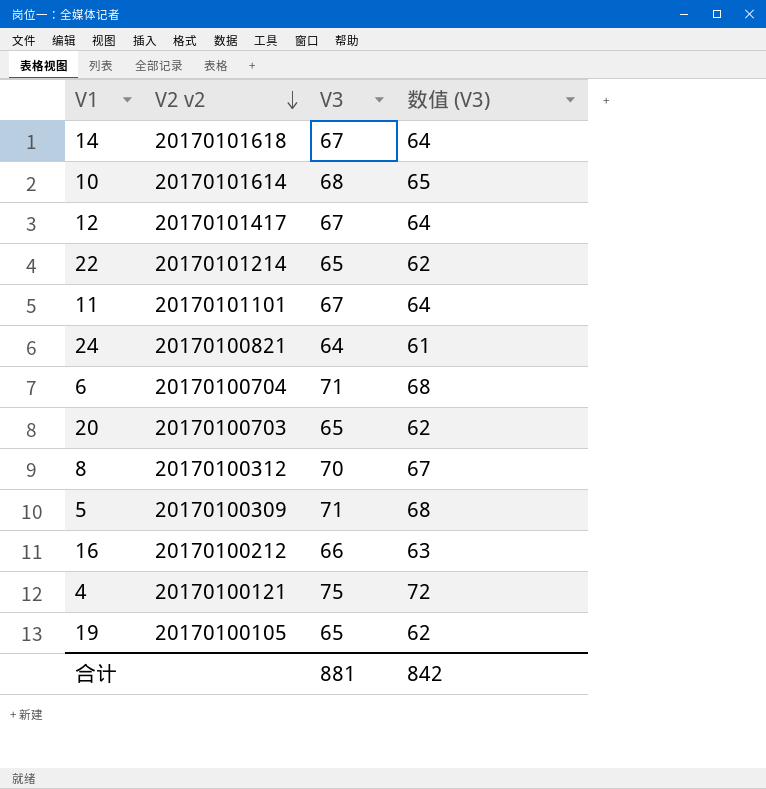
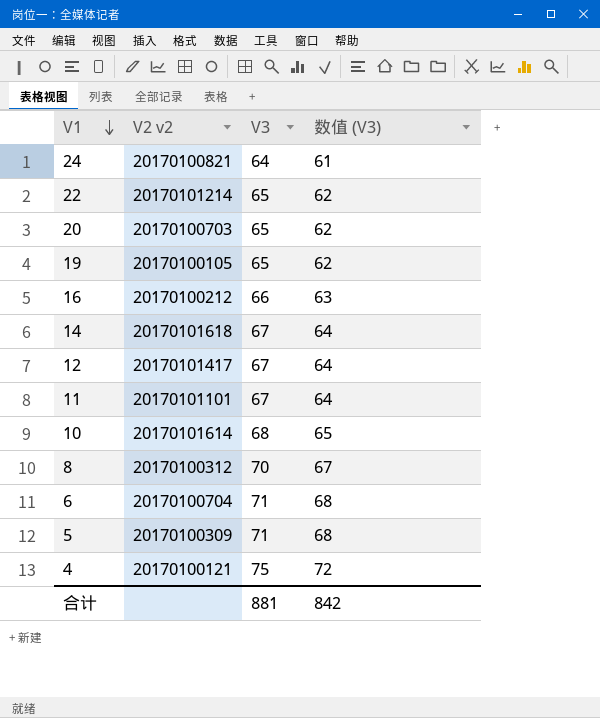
row order: V2 v2 descending -> V1 descending

